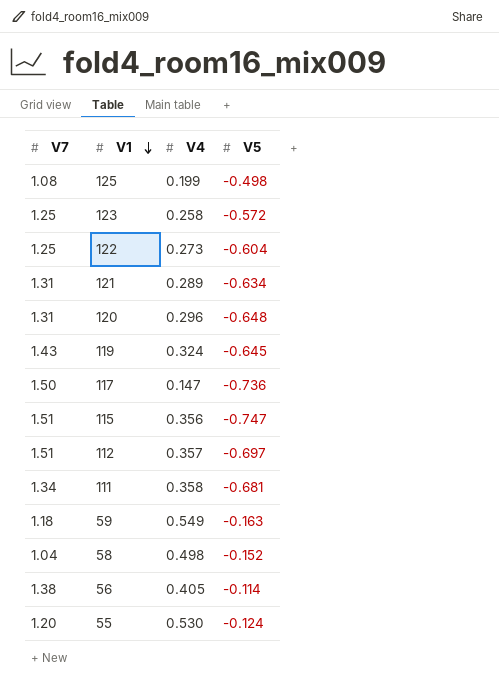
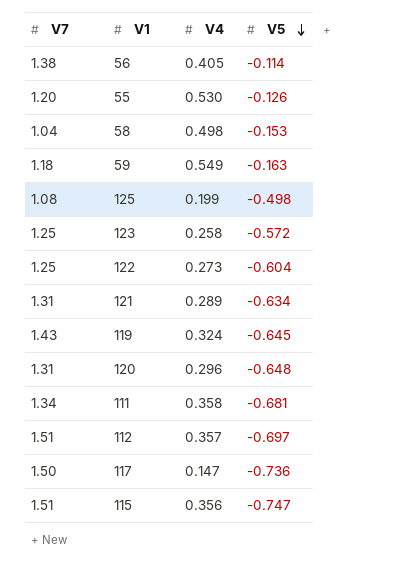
row order: V1 descending -> V5 descending
55 | V5: -0.124 -> -0.126
58 | V5: -0.152 -> -0.153

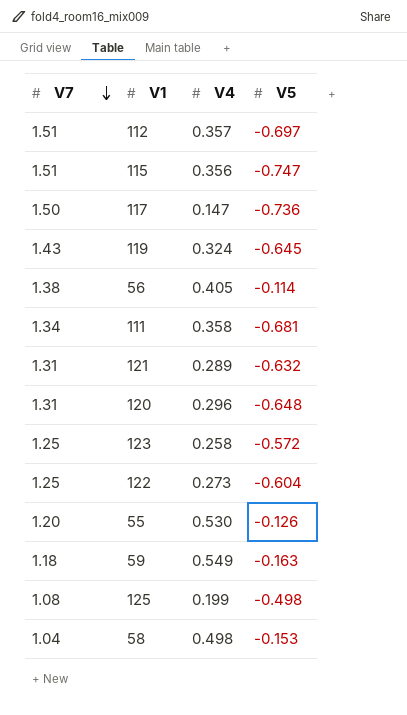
row order: V5 descending -> V7 descending
121 | V5: -0.634 -> -0.632

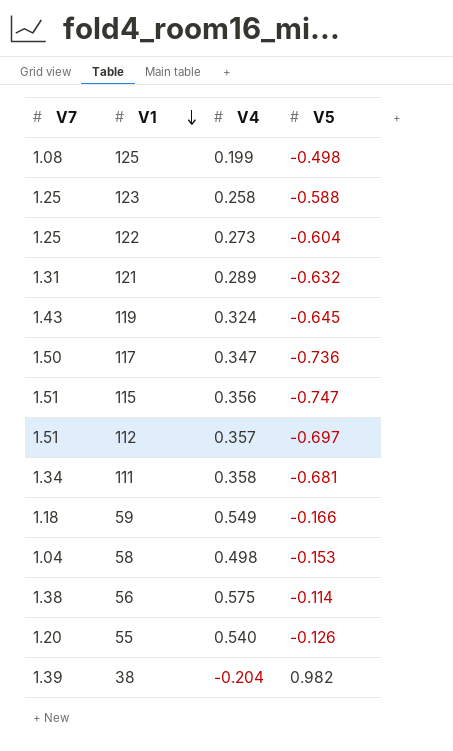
row order: V7 descending -> V1 descending
row 120: 1.31 | 0.296 | -0.648 -> none
123 | V5: -0.572 -> -0.588
117 | V4: 0.147 -> 0.347
59 | V5: -0.163 -> -0.166
56 | V4: 0.405 -> 0.575
55 | V4: 0.530 -> 0.540
row 38: none -> 1.39 | -0.204 | 0.982

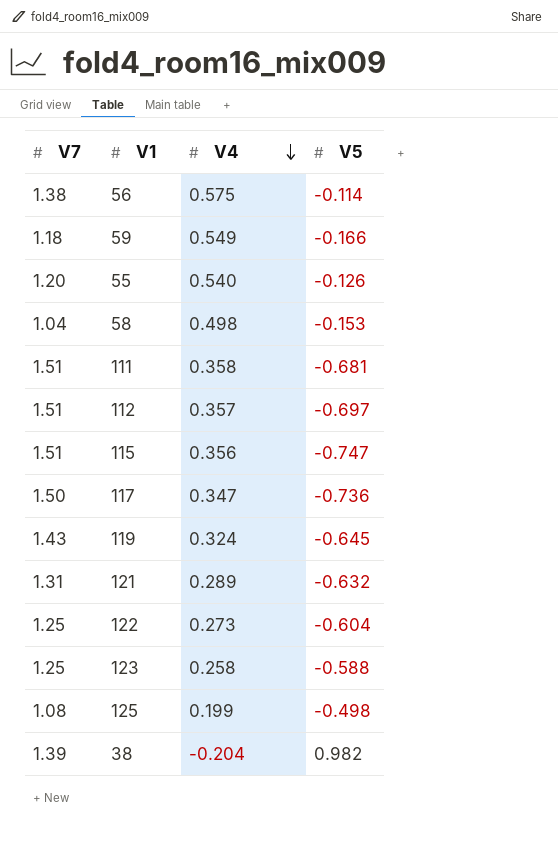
row order: V1 descending -> V4 descending
111 | V7: 1.34 -> 1.51

